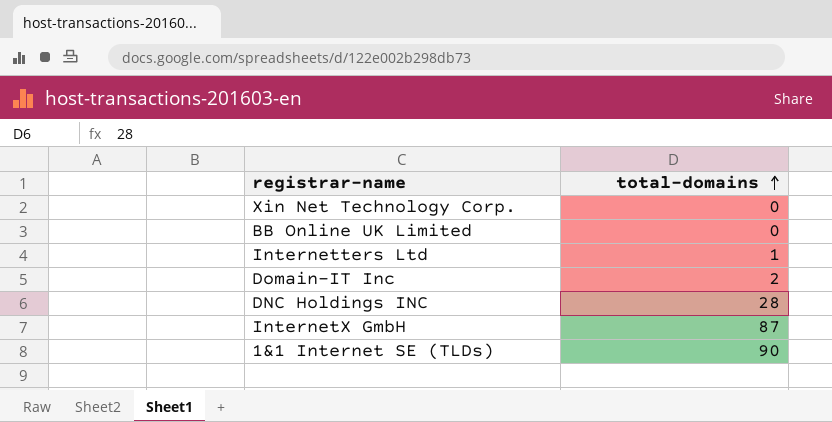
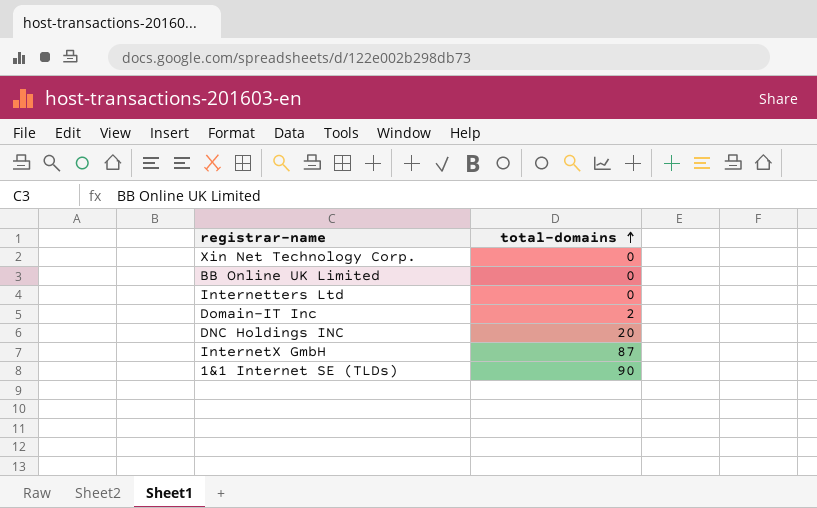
Internetters Ltd | total-domains: 1 -> 0
DNC Holdings INC | total-domains: 28 -> 20

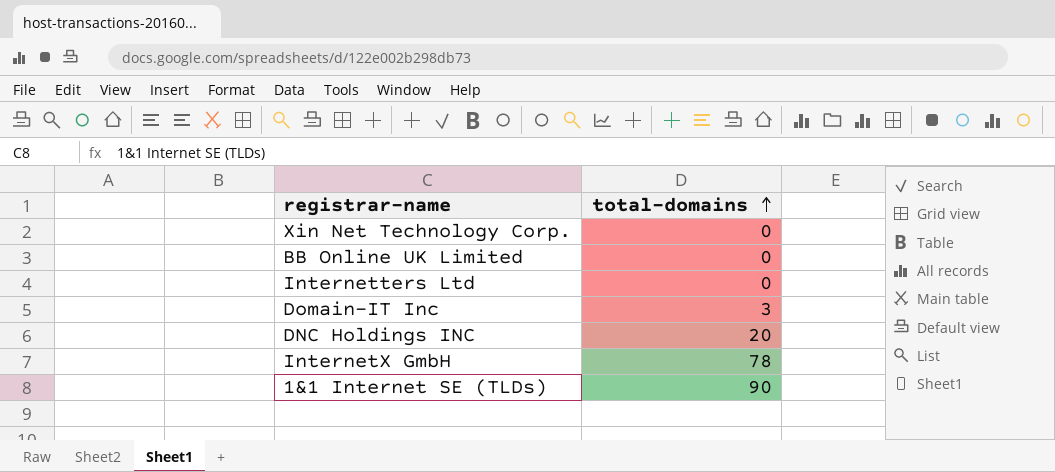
Domain-IT Inc | total-domains: 2 -> 3
InternetX GmbH | total-domains: 87 -> 78

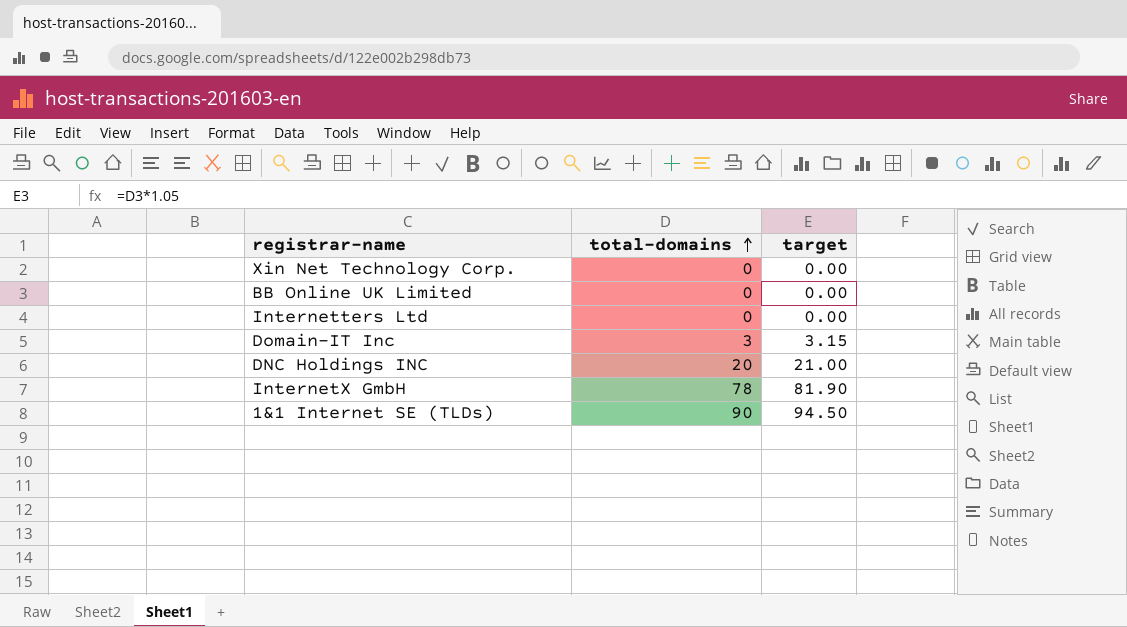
column target | formula: none -> [total-domains] * 1.05

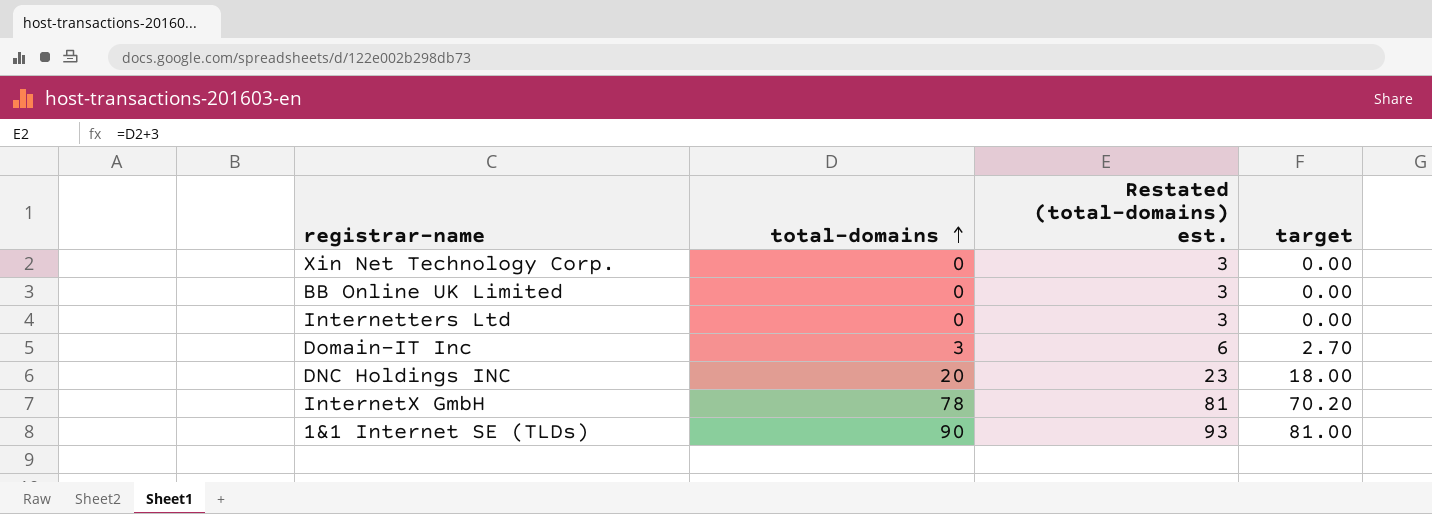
column Restated (total-domains) est. | formula: none -> [total-domains] + 3
column target | formula: [total-domains] * 1.05 -> [total-domains] * 0.9

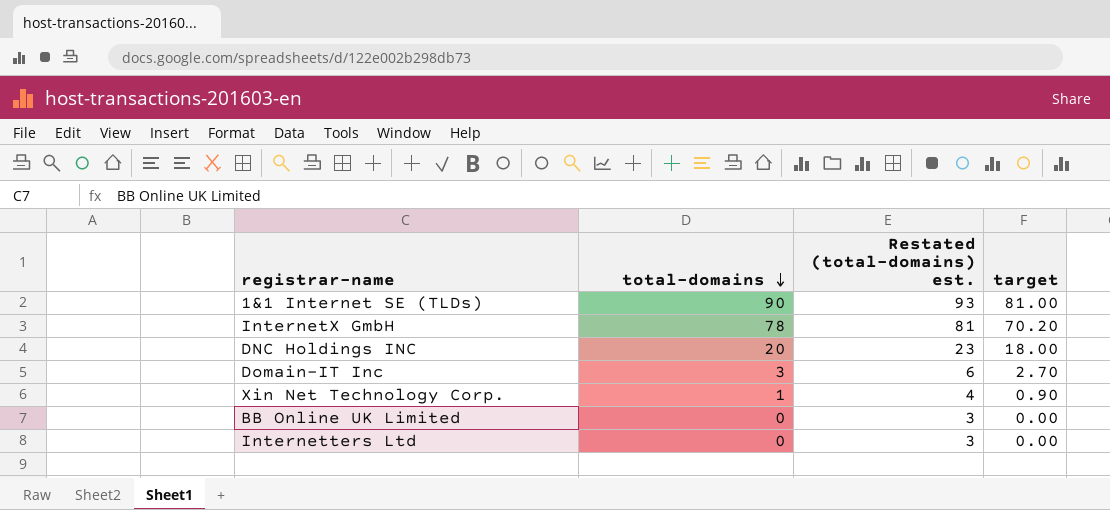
row order: total-domains ascending -> total-domains descending
Xin Net Technology Corp. | total-domains: 0 -> 1
Xin Net Technology Corp. | Restated (total-domains) est.: 3 -> 4
Xin Net Technology Corp. | target: 0.00 -> 0.90

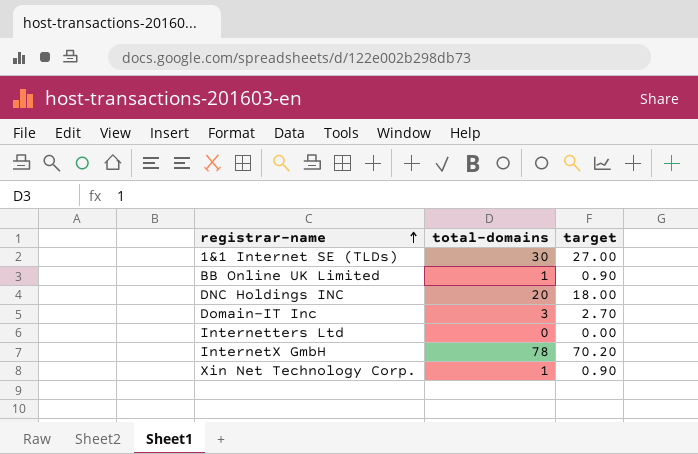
row order: total-domains descending -> registrar-name ascending
column Restated (total-domains) est. | formula: [total-domains] + 3 -> none
1&1 Internet SE (TLDs) | total-domains: 90 -> 30
1&1 Internet SE (TLDs) | target: 81.00 -> 27.00
BB Online UK Limited | total-domains: 0 -> 1
BB Online UK Limited | target: 0.00 -> 0.90

